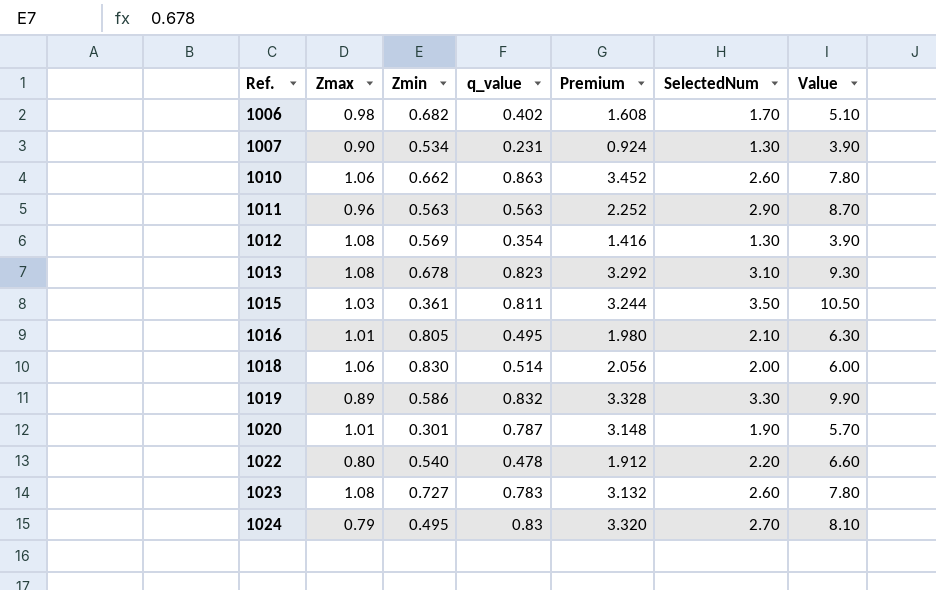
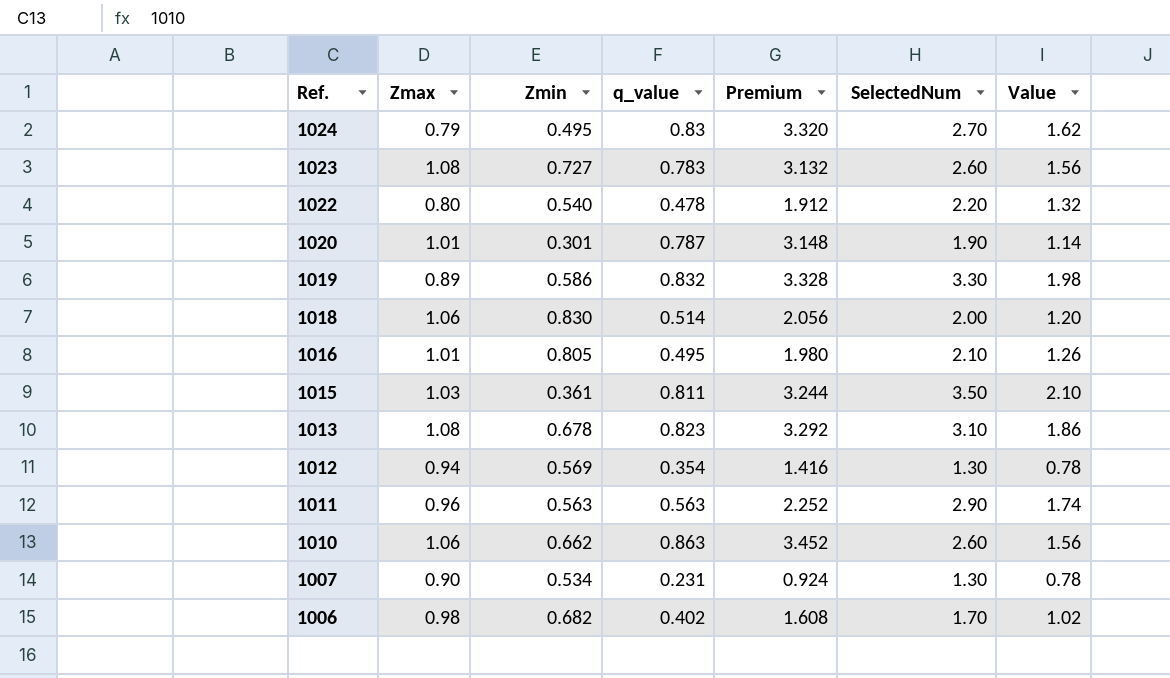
row order: Ref. ascending -> Ref. descending
column Value | formula: [SelectedNum] * 3 -> [SelectedNum] * 0.6
1012 | Zmax: 1.08 -> 0.94

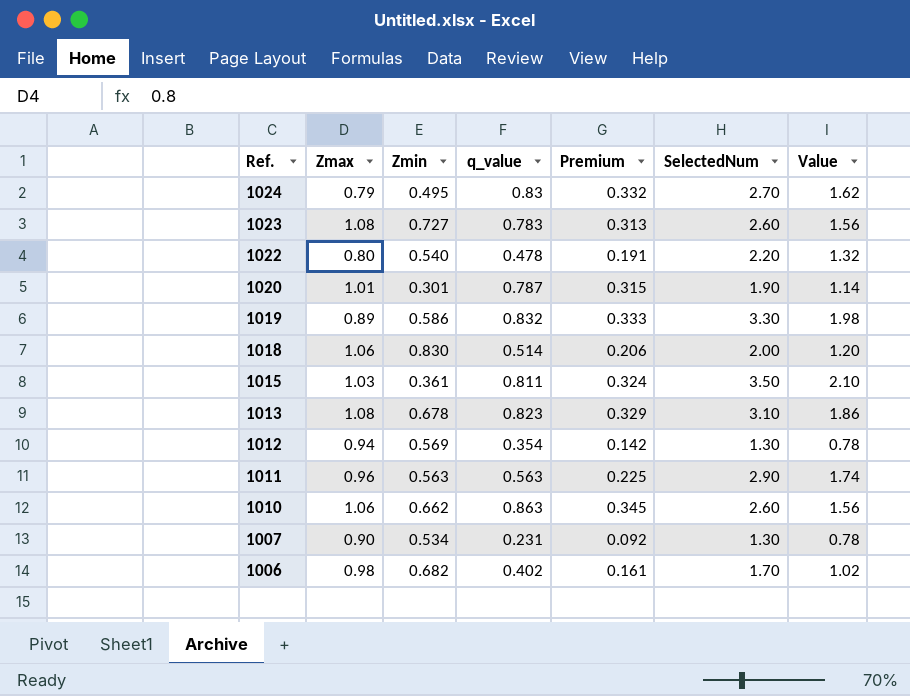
column Premium | formula: [q_value] * 4 -> [q_value] * 0.4
row 1016: 1.01 | 0.805 | 0.495 | 1.980 | 2.10 | 1.26 -> none

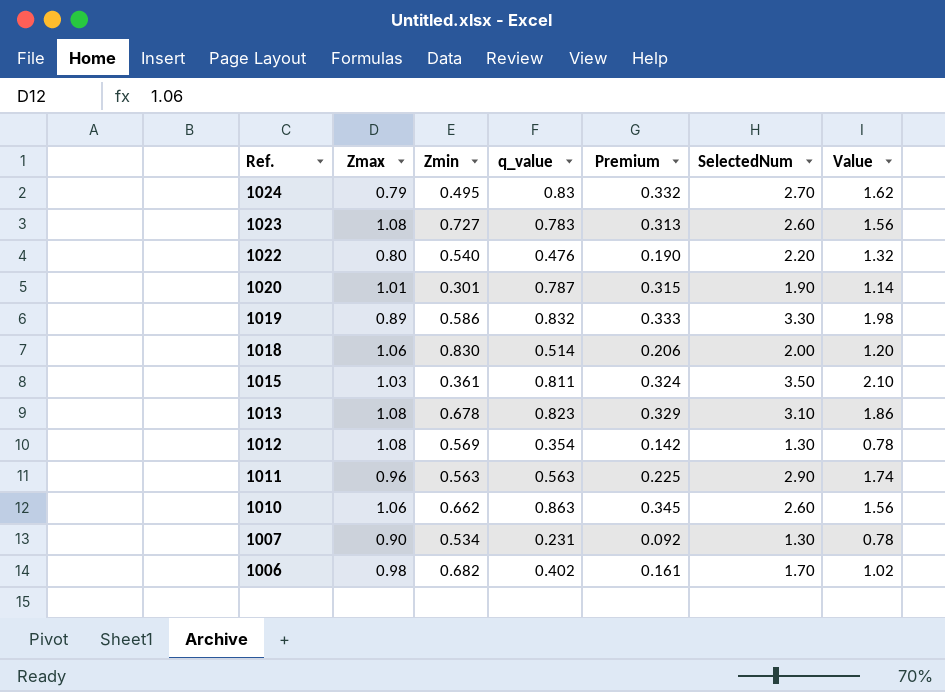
1022 | q_value: 0.478 -> 0.476
1022 | Premium: 0.191 -> 0.190
1012 | Zmax: 0.94 -> 1.08

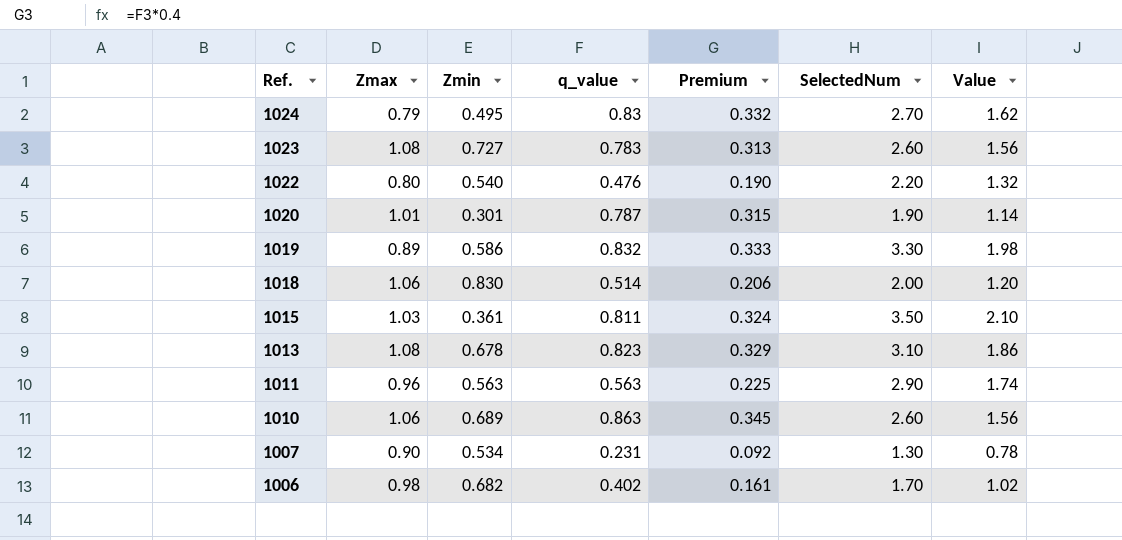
row 1012: 1.08 | 0.569 | 0.354 | 0.142 | 1.30 | 0.78 -> none
1010 | Zmin: 0.662 -> 0.689

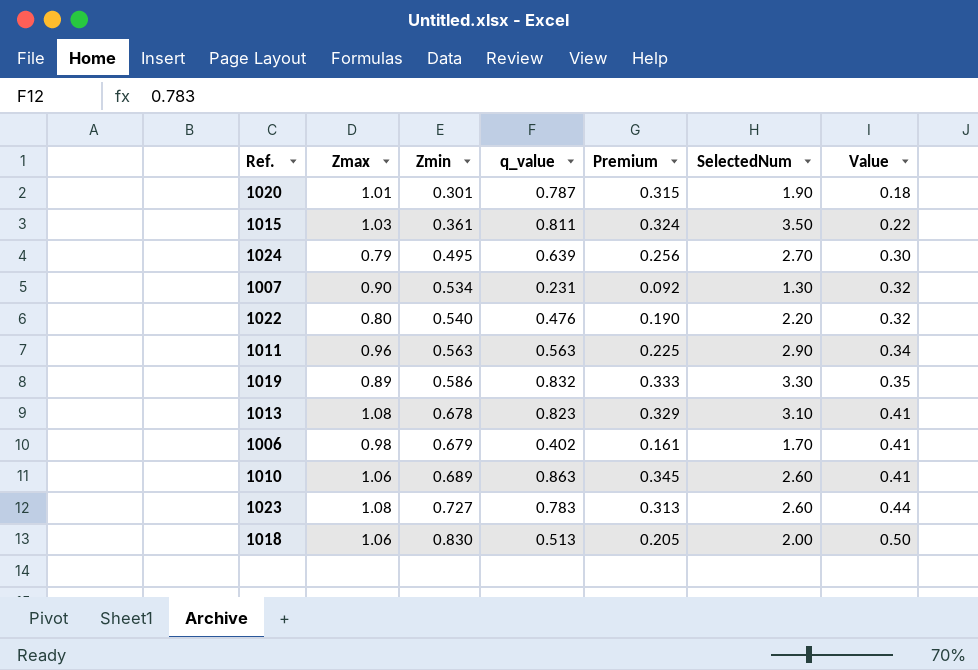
row order: Ref. descending -> Zmin ascending
column Value | formula: [SelectedNum] * 0.6 -> [Zmin] * 0.6
1024 | q_value: 0.83 -> 0.639
1024 | Premium: 0.332 -> 0.256
1006 | Zmin: 0.682 -> 0.679
1018 | q_value: 0.514 -> 0.513
1018 | Premium: 0.206 -> 0.205

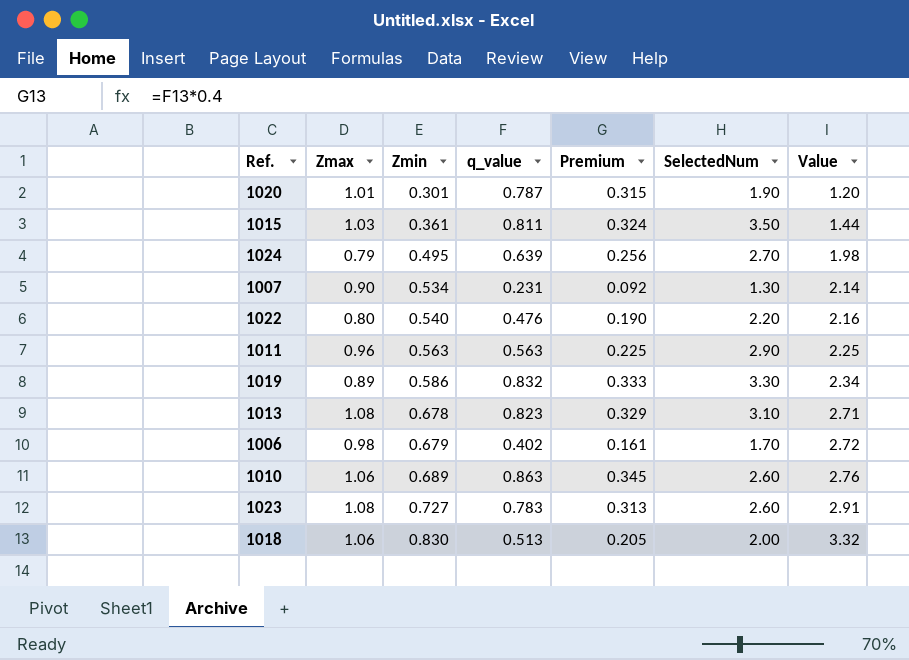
column Value | formula: [Zmin] * 0.6 -> [Zmin] * 4

